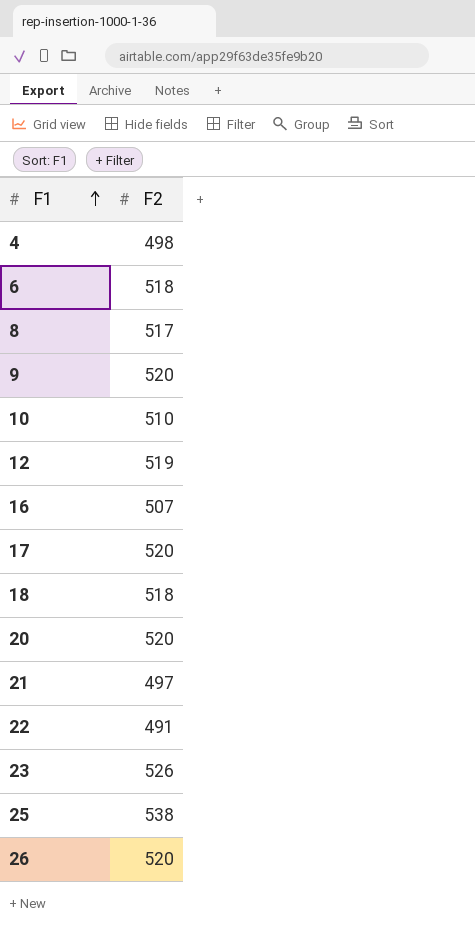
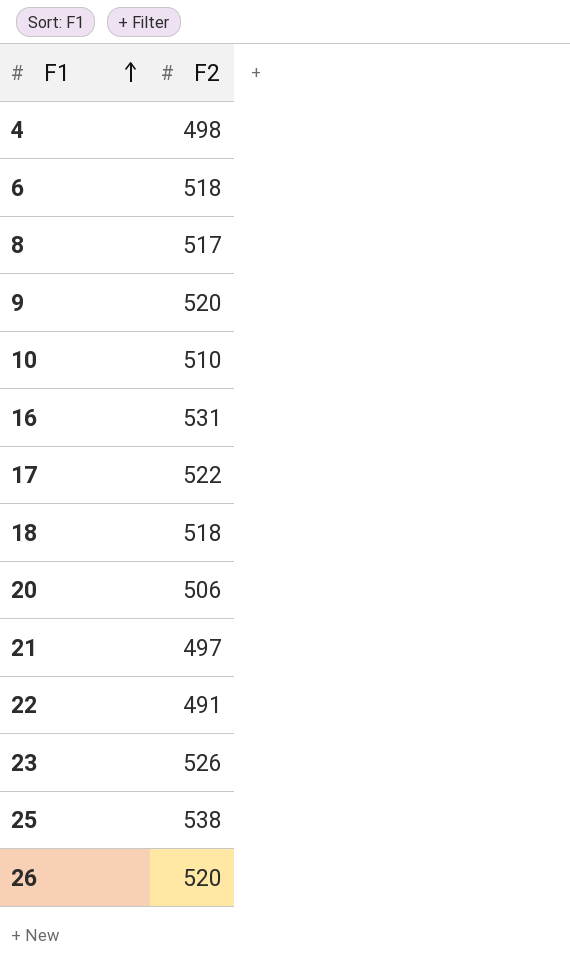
row 12: 519 -> none
16 | F2: 507 -> 531
17 | F2: 520 -> 522
20 | F2: 520 -> 506

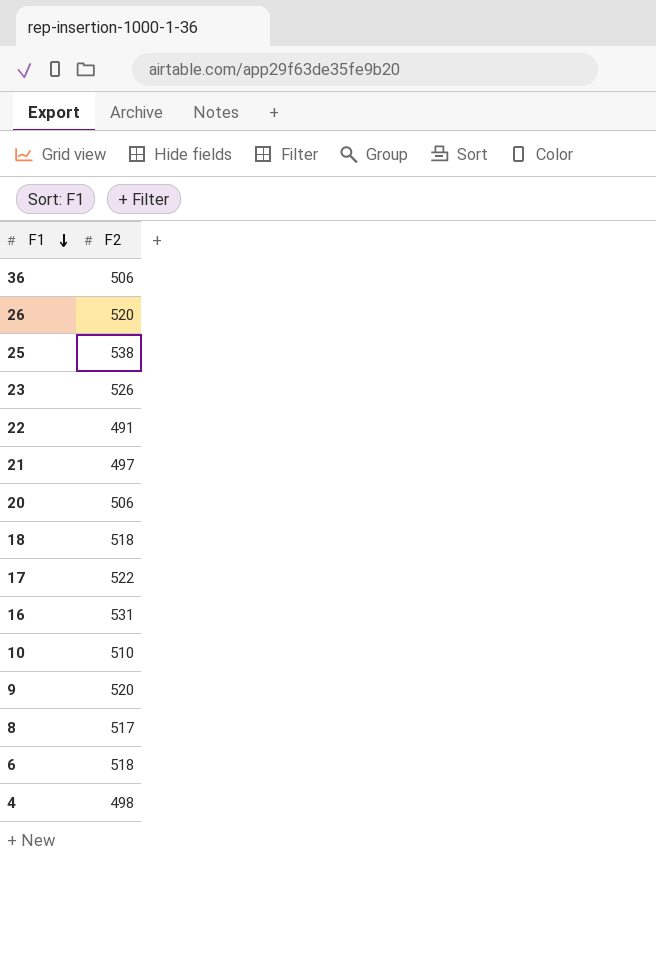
row order: F1 ascending -> F1 descending
row 36: none -> 506

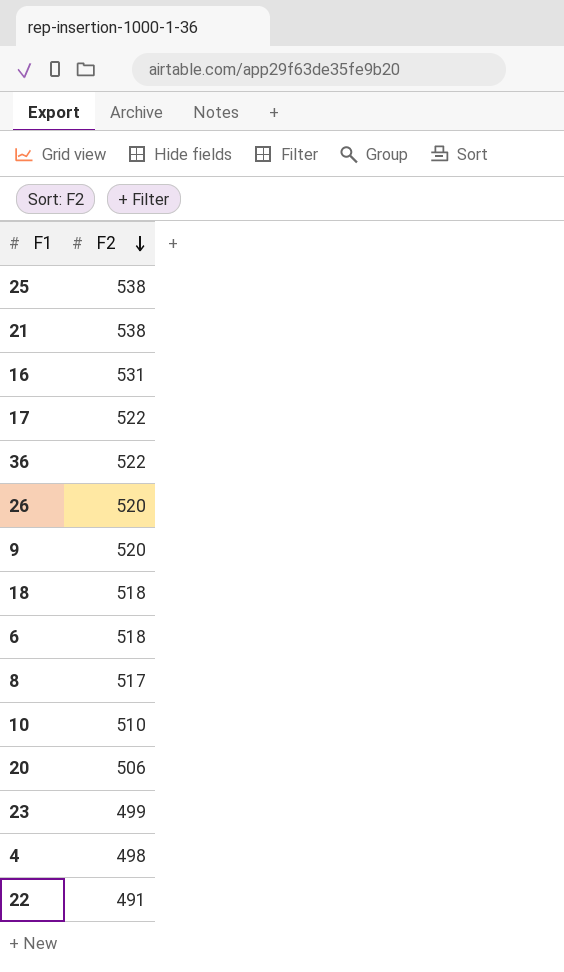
row order: F1 descending -> F2 descending
21 | F2: 497 -> 538
36 | F2: 506 -> 522
23 | F2: 526 -> 499

